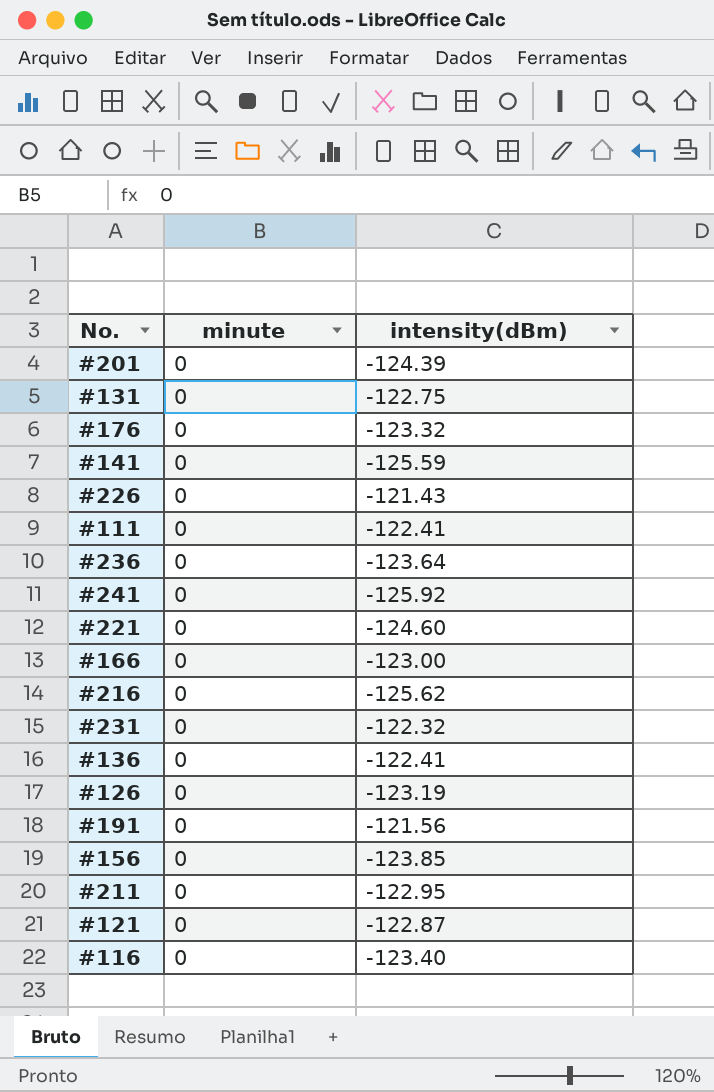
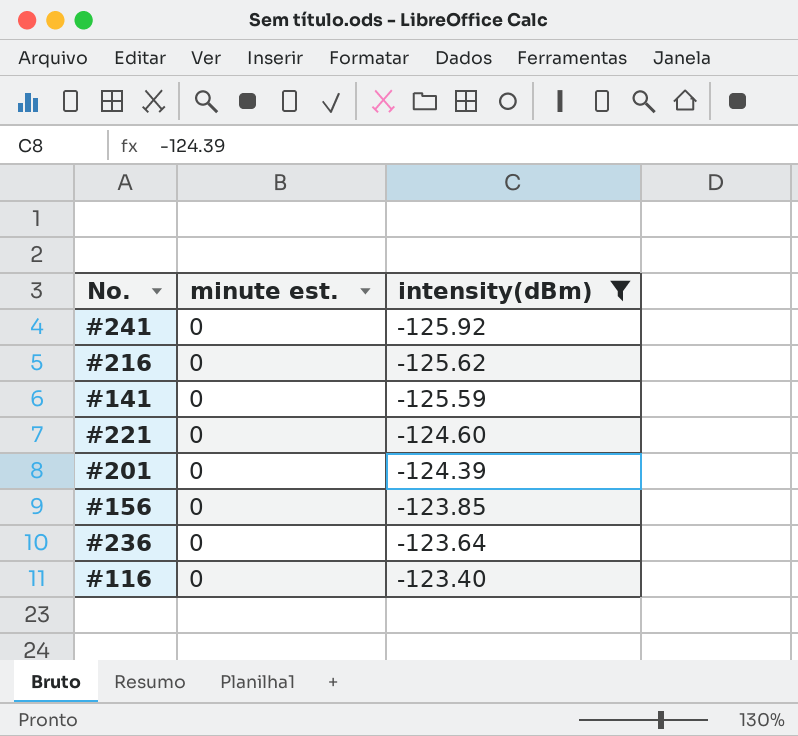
filter: none -> intensity(dBm) <= -123.40
row order: none -> intensity(dBm) ascending
column name: minute -> minute est.

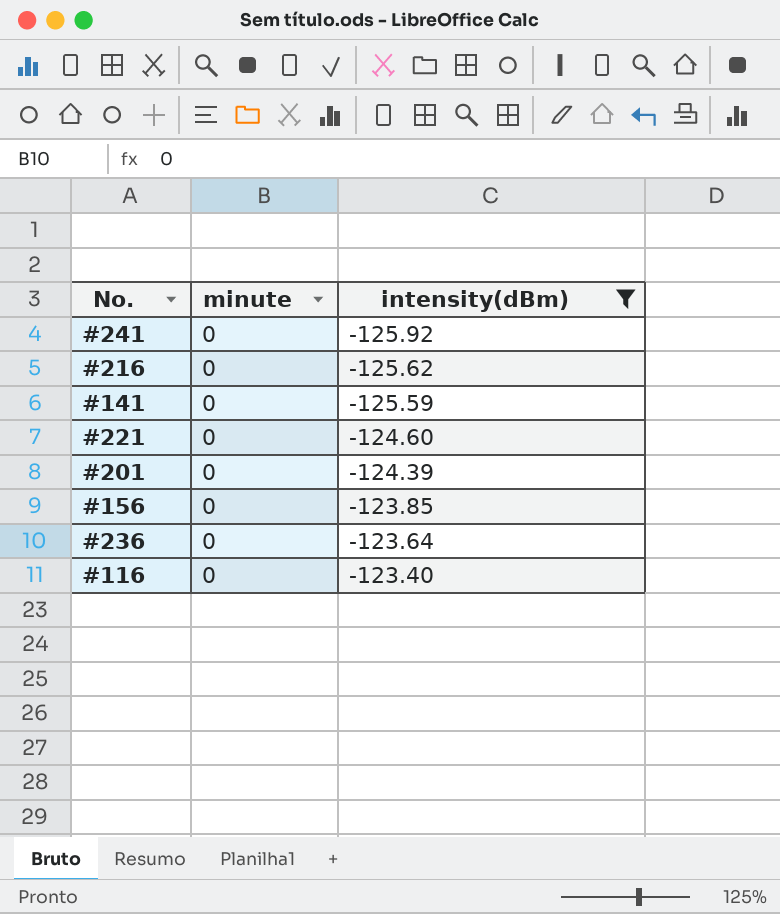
column name: minute est. -> minute

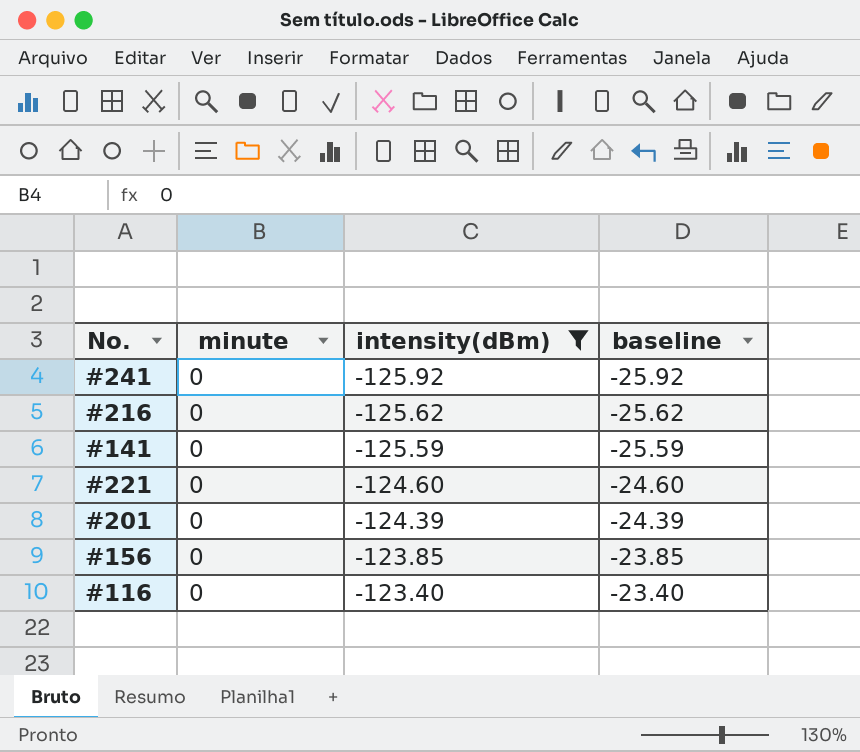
column baseline | formula: none -> [intensity(dBm)] + 100
row #236: 0 | -123.64 -> none

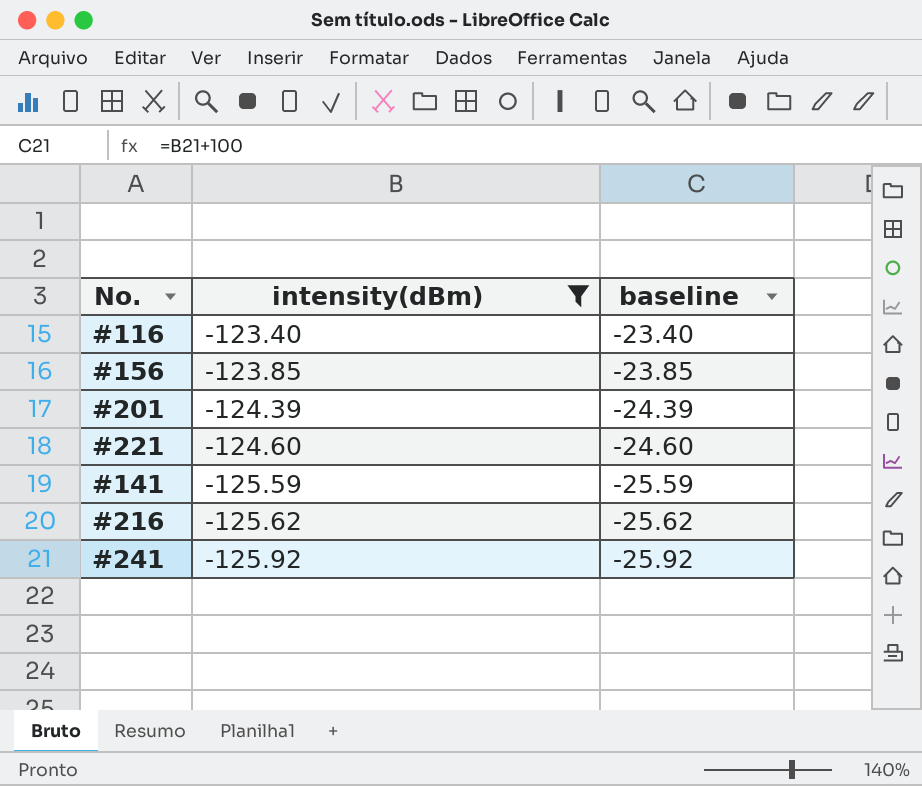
row order: intensity(dBm) ascending -> intensity(dBm) descending
column minute | position: 2 -> none

